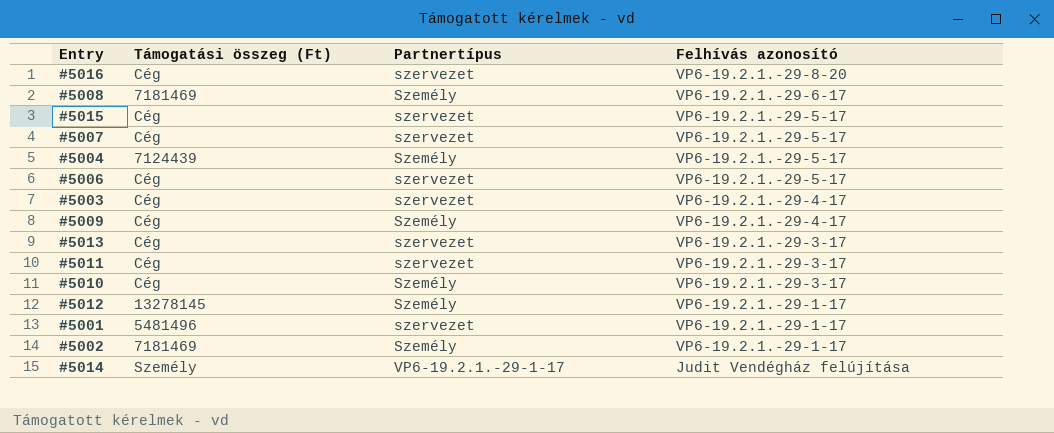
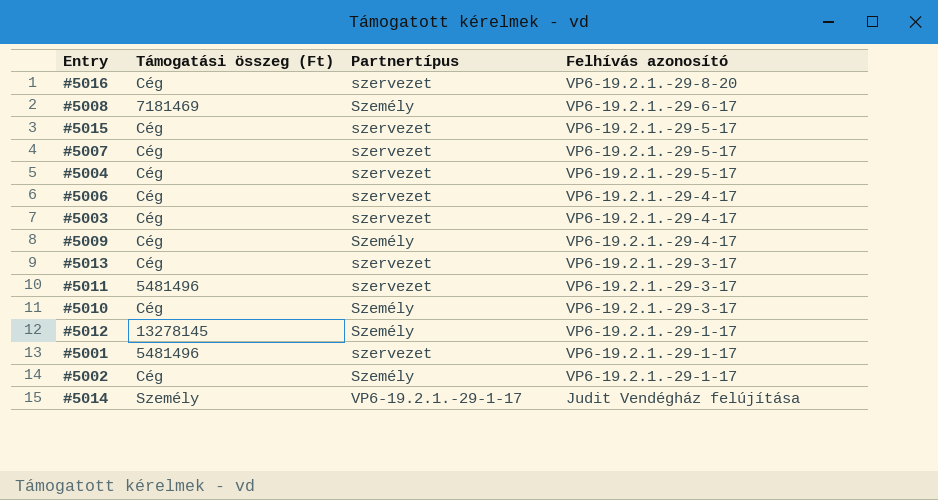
#5004 | Támogatási összeg (Ft): 7124439 -> Cég
#5004 | Partnertípus: Személy -> szervezet
#5006 | Felhívás azonosító: VP6-19.2.1.-29-5-17 -> VP6-19.2.1.-29-4-17
#5011 | Támogatási összeg (Ft): Cég -> 5481496
#5002 | Támogatási összeg (Ft): 7181469 -> Cég

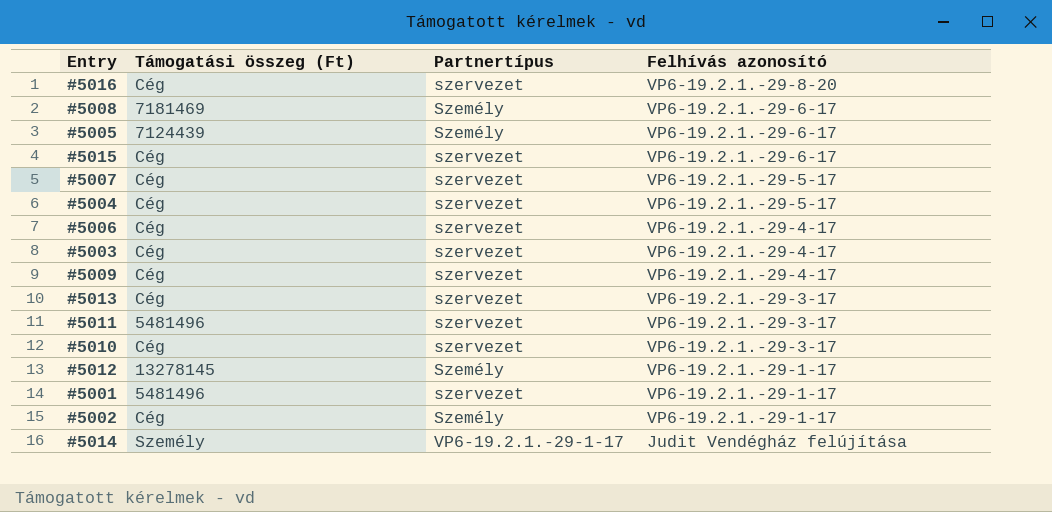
row #5005: none -> 7124439 | Személy | VP6-19.2.1.-29-6-17
#5015 | Felhívás azonosító: VP6-19.2.1.-29-5-17 -> VP6-19.2.1.-29-6-17
#5009 | Partnertípus: Személy -> szervezet
#5010 | Partnertípus: Személy -> szervezet

